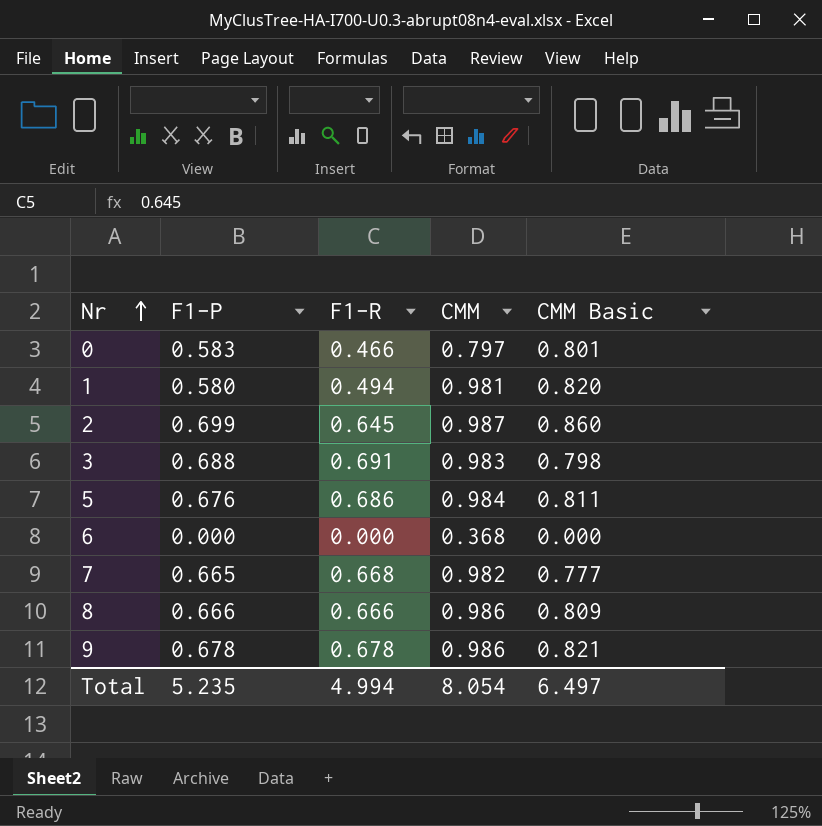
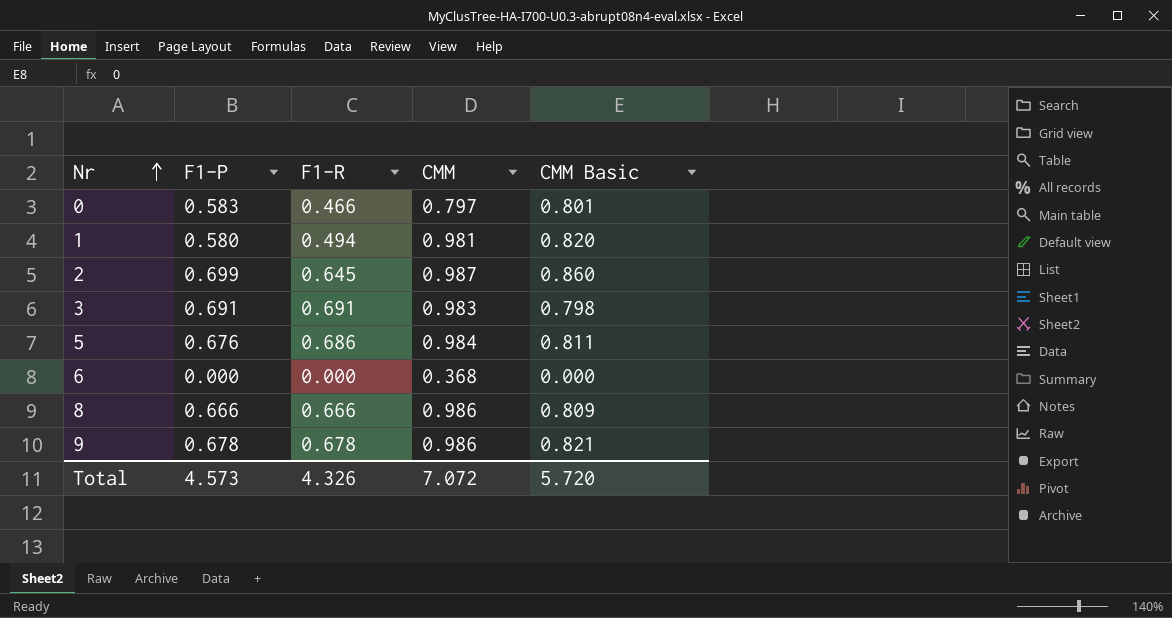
row 7: 0.665 | 0.668 | 0.982 | 0.777 -> none
3 | F1-P: 0.688 -> 0.691
Total | F1-P: 5.235 -> 4.573
Total | F1-R: 4.994 -> 4.326
Total | CMM: 8.054 -> 7.072
Total | CMM Basic: 6.497 -> 5.720

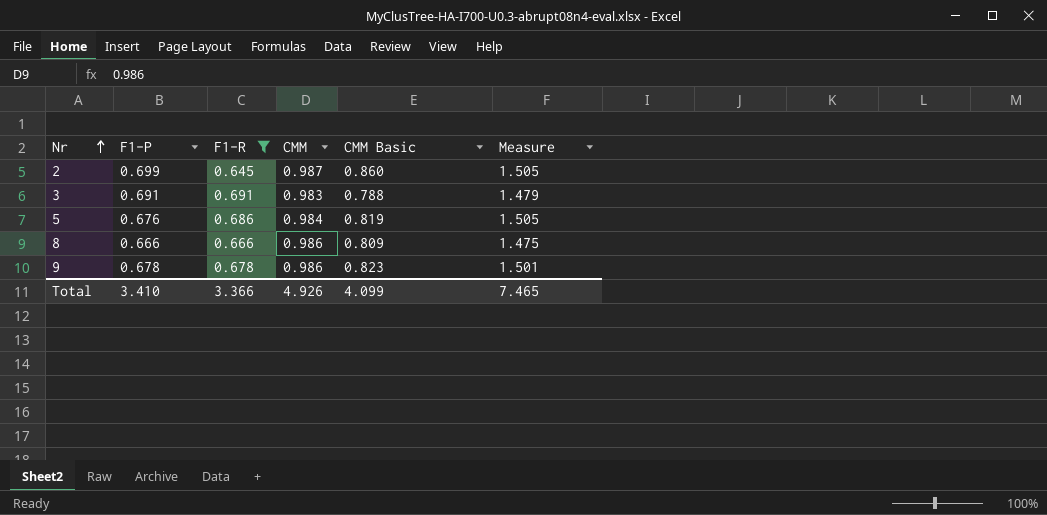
filter: none -> F1-R >= 0.645
column Measure | formula: none -> [F1-R] + [CMM Basic]
3 | CMM Basic: 0.798 -> 0.788
5 | CMM Basic: 0.811 -> 0.819
9 | CMM Basic: 0.821 -> 0.823
Total | F1-P: 4.573 -> 3.410
Total | F1-R: 4.326 -> 3.366
Total | CMM: 7.072 -> 4.926
Total | CMM Basic: 5.720 -> 4.099

